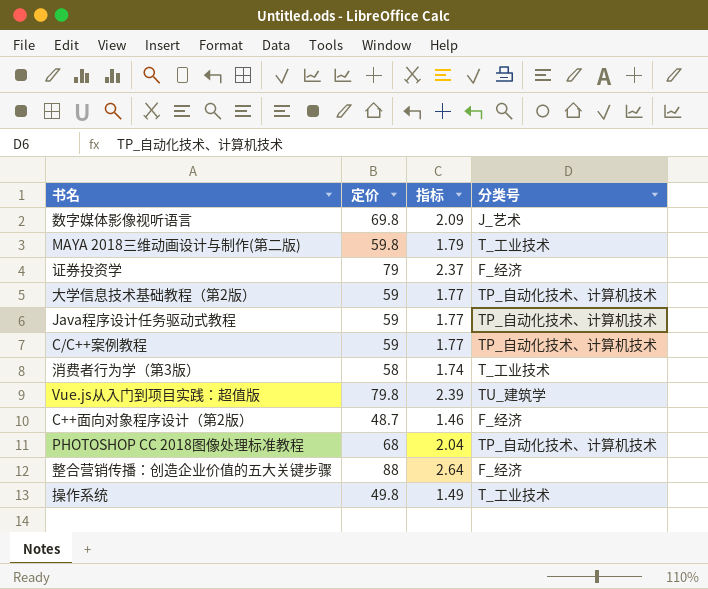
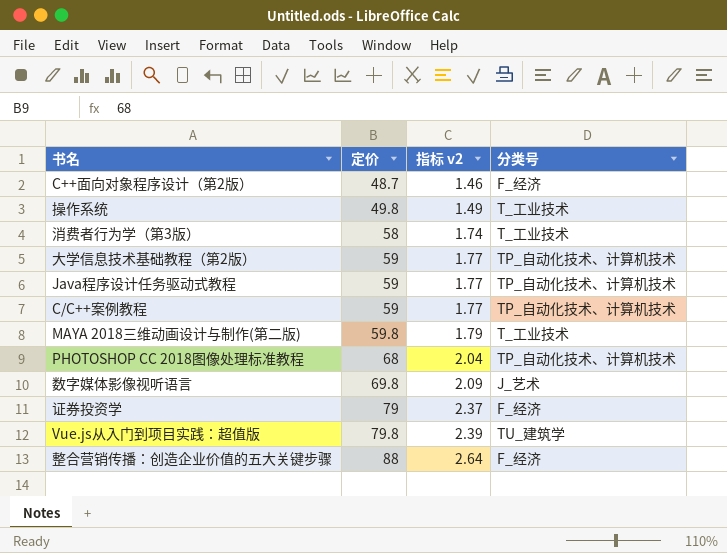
row order: none -> 定价 ascending
column name: 指标 -> 指标 v2

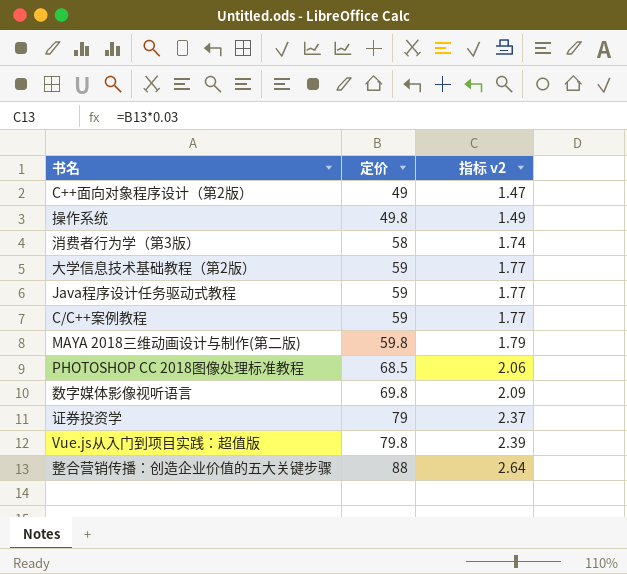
column 分类号 | position: 4 -> none
C++面向对象程序设计（第2版） | 定价: 48.7 -> 49
C++面向对象程序设计（第2版） | 指标 v2: 1.46 -> 1.47
PHOTOSHOP CC 2018图像处理标准教程 | 定价: 68 -> 68.5
PHOTOSHOP CC 2018图像处理标准教程 | 指标 v2: 2.04 -> 2.06

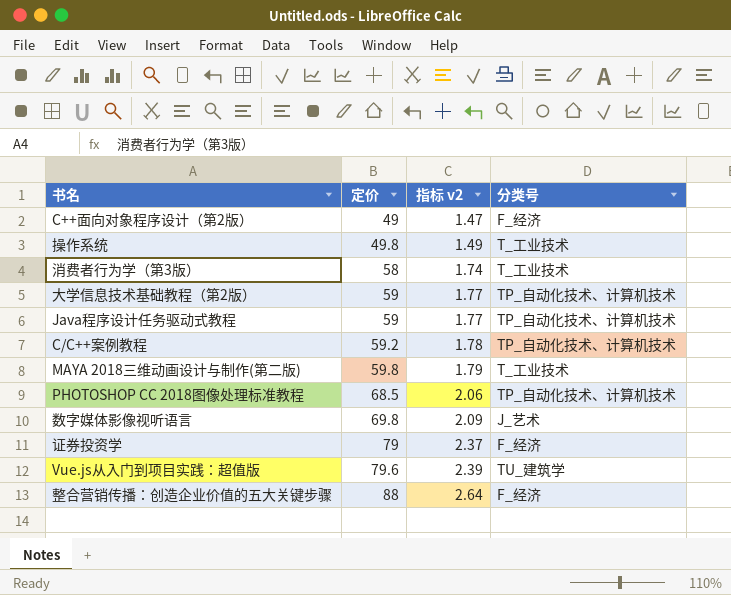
column 分类号 | position: none -> 4
C/C++案例教程 | 定价: 59 -> 59.2
C/C++案例教程 | 指标 v2: 1.77 -> 1.78
Vue.js从入门到项目实践：超值版 | 定价: 79.8 -> 79.6

